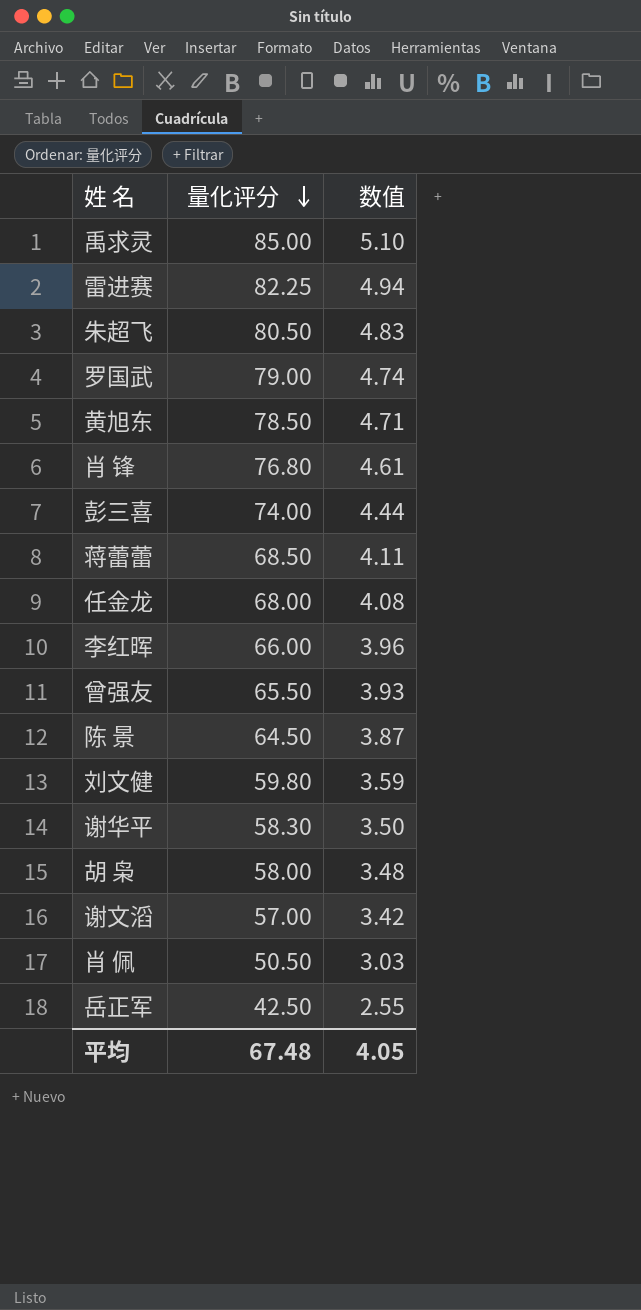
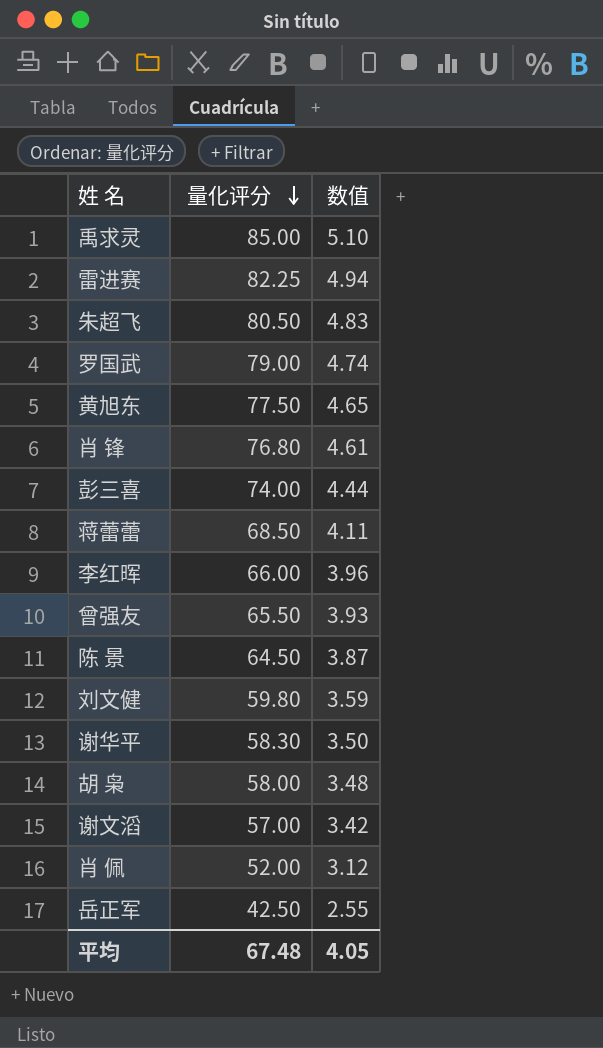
row 任金龙: 68.00 | 4.08 -> none
黄旭东 | 量化评分: 78.50 -> 77.50
黄旭东 | 数值: 4.71 -> 4.65
肖 佩 | 量化评分: 50.50 -> 52.00
肖 佩 | 数值: 3.03 -> 3.12

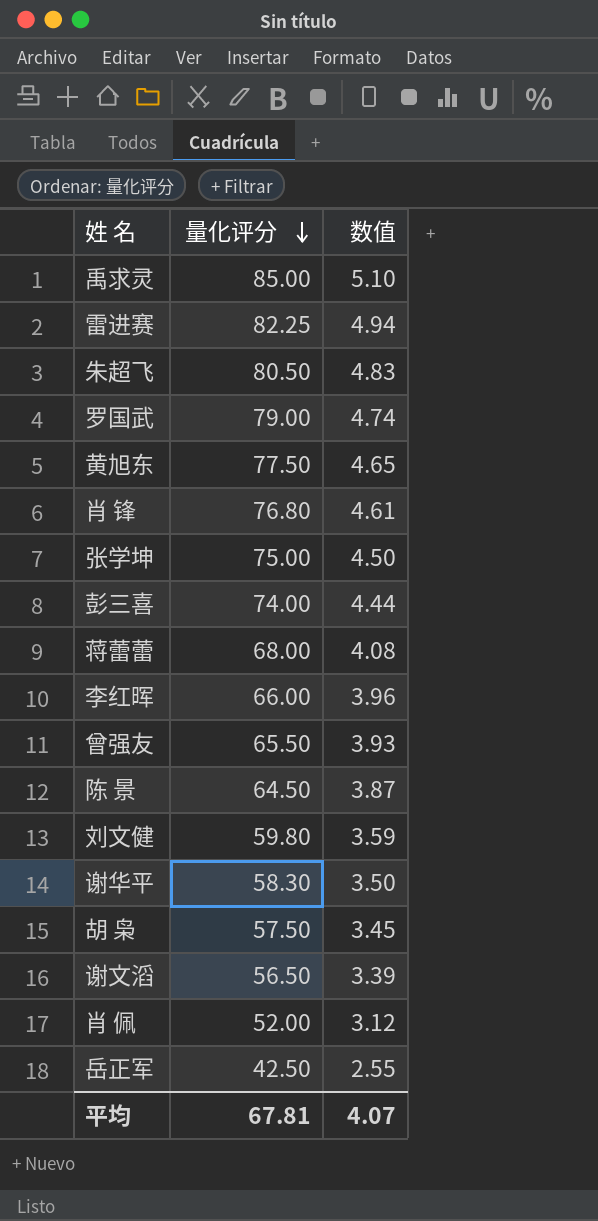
row 张学坤: none -> 75.00 | 4.50
蒋蕾蕾 | 量化评分: 68.50 -> 68.00
蒋蕾蕾 | 数值: 4.11 -> 4.08
胡 枭 | 量化评分: 58.00 -> 57.50
胡 枭 | 数值: 3.48 -> 3.45
谢文滔 | 量化评分: 57.00 -> 56.50
谢文滔 | 数值: 3.42 -> 3.39
平均 | 量化评分: 67.48 -> 67.81
平均 | 数值: 4.05 -> 4.07

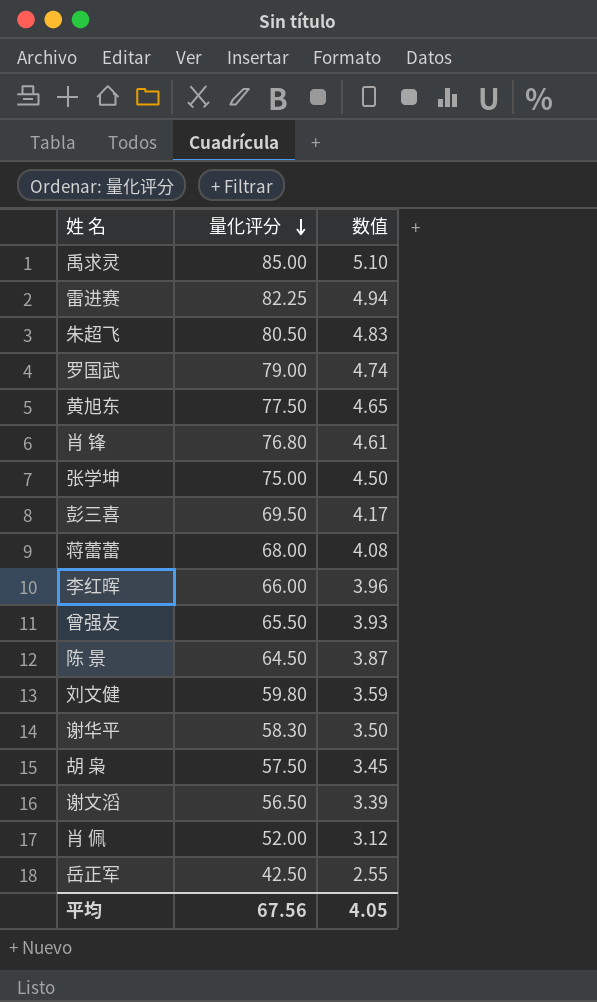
彭三喜 | 量化评分: 74.00 -> 69.50
彭三喜 | 数值: 4.44 -> 4.17
平均 | 量化评分: 67.81 -> 67.56
平均 | 数值: 4.07 -> 4.05

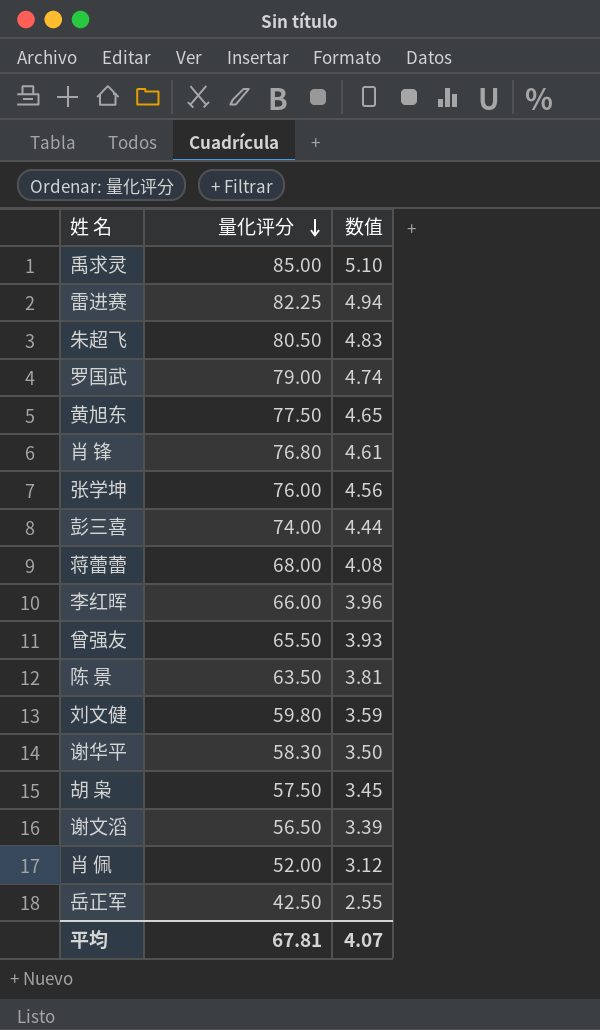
张学坤 | 量化评分: 75.00 -> 76.00
张学坤 | 数值: 4.50 -> 4.56
彭三喜 | 量化评分: 69.50 -> 74.00
彭三喜 | 数值: 4.17 -> 4.44
陈 景 | 量化评分: 64.50 -> 63.50
陈 景 | 数值: 3.87 -> 3.81
平均 | 量化评分: 67.56 -> 67.81
平均 | 数值: 4.05 -> 4.07

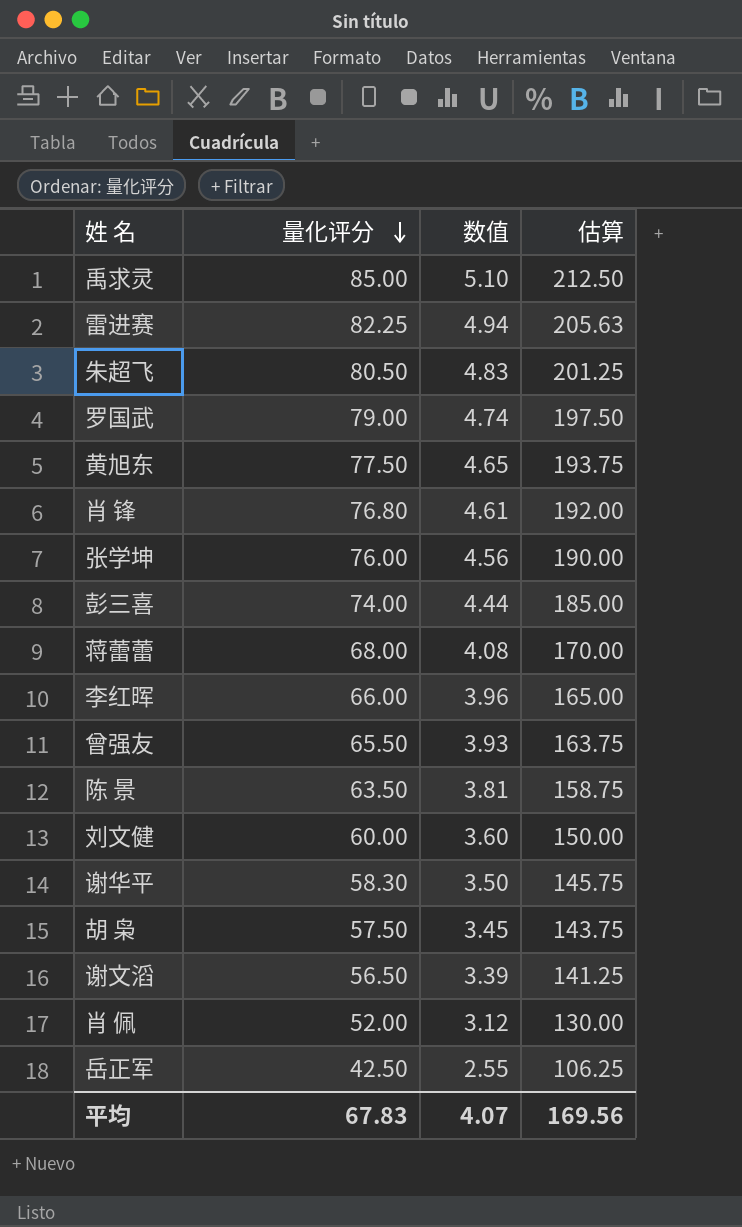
column 估算 | formula: none -> [量化评分] * 2.5
刘文健 | 量化评分: 59.80 -> 60.00
刘文健 | 数值: 3.59 -> 3.60
平均 | 量化评分: 67.81 -> 67.83

